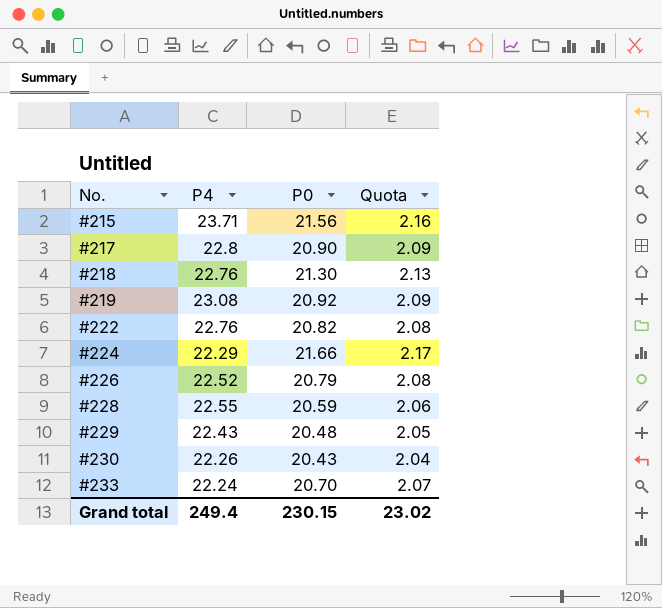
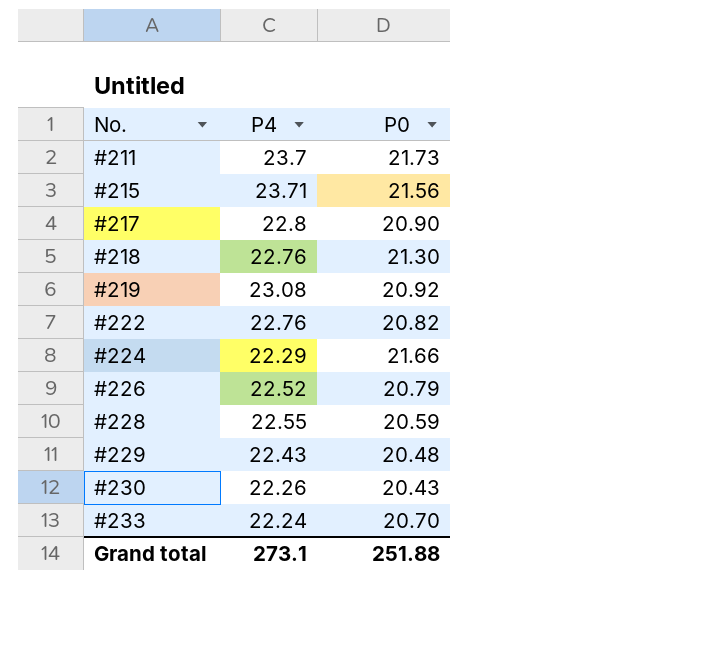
column Quota | formula: [P0] * 0.1 -> none
row #211: none -> 23.7 | 21.73
Grand total | P4: 249.4 -> 273.1
Grand total | P0: 230.15 -> 251.88

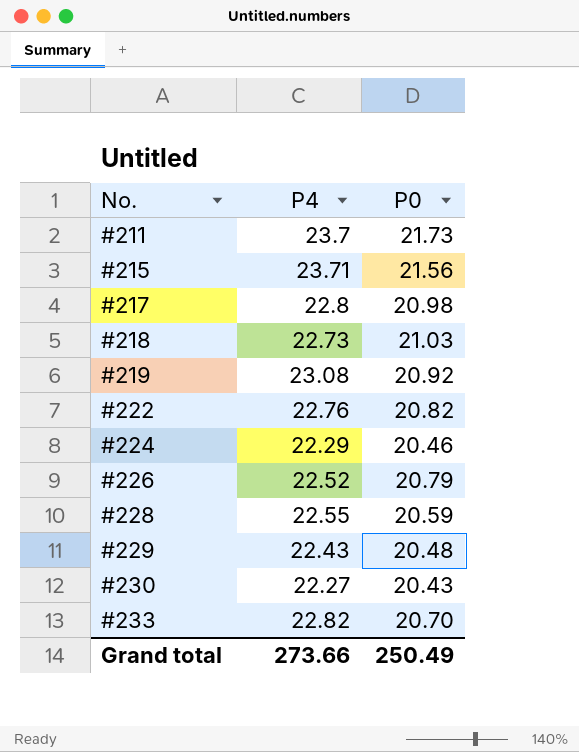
#217 | P0: 20.90 -> 20.98
#218 | P4: 22.76 -> 22.73
#218 | P0: 21.30 -> 21.03
#224 | P0: 21.66 -> 20.46
#230 | P4: 22.26 -> 22.27
#233 | P4: 22.24 -> 22.82
Grand total | P4: 273.1 -> 273.66
Grand total | P0: 251.88 -> 250.49

